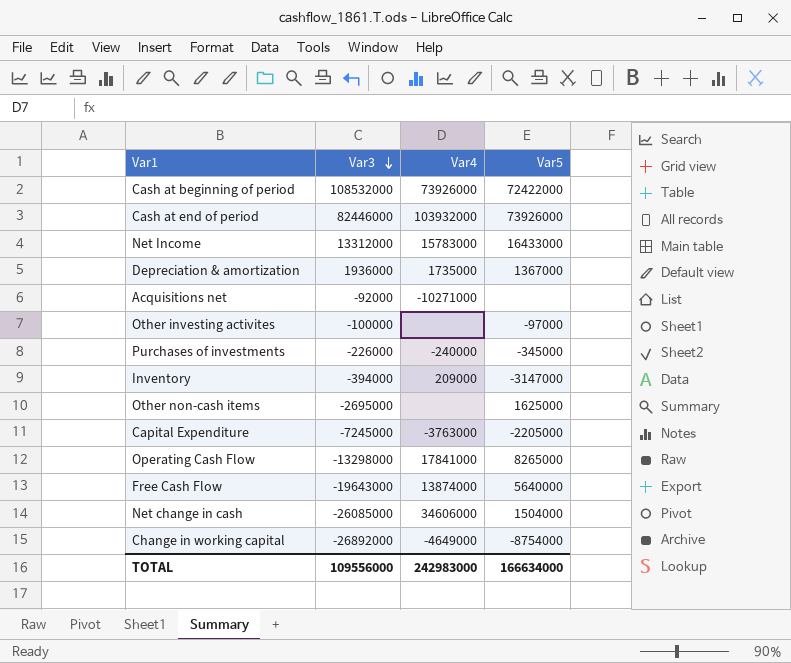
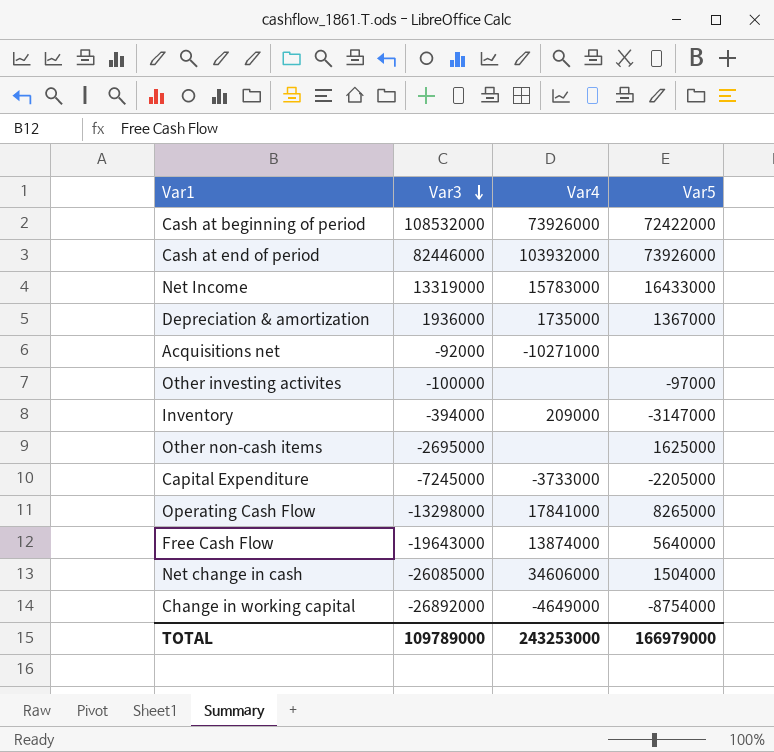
row Purchases of investments: -226000 | -240000 | -345000 -> none
Net Income | Var3: 13312000 -> 13319000
Capital Expenditure | Var4: -3763000 -> -3733000
TOTAL | Var3: 109556000 -> 109789000
TOTAL | Var4: 242983000 -> 243253000
TOTAL | Var5: 166634000 -> 166979000

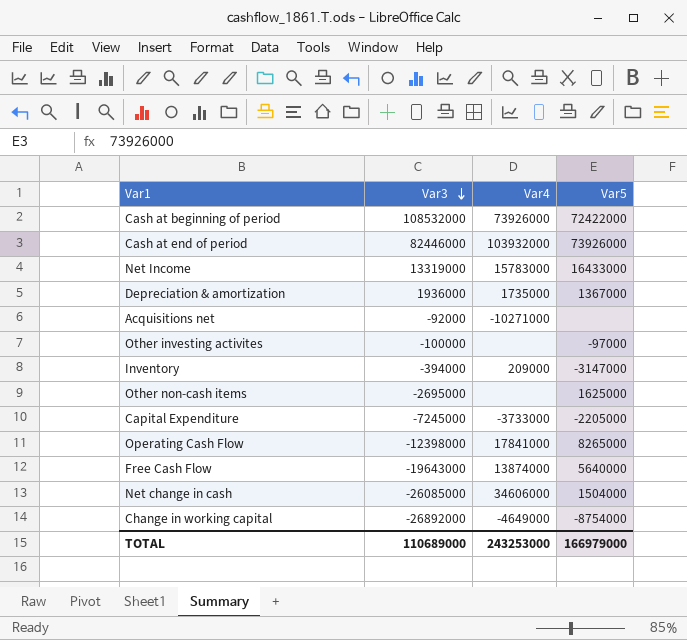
Operating Cash Flow | Var3: -13298000 -> -12398000
TOTAL | Var3: 109789000 -> 110689000

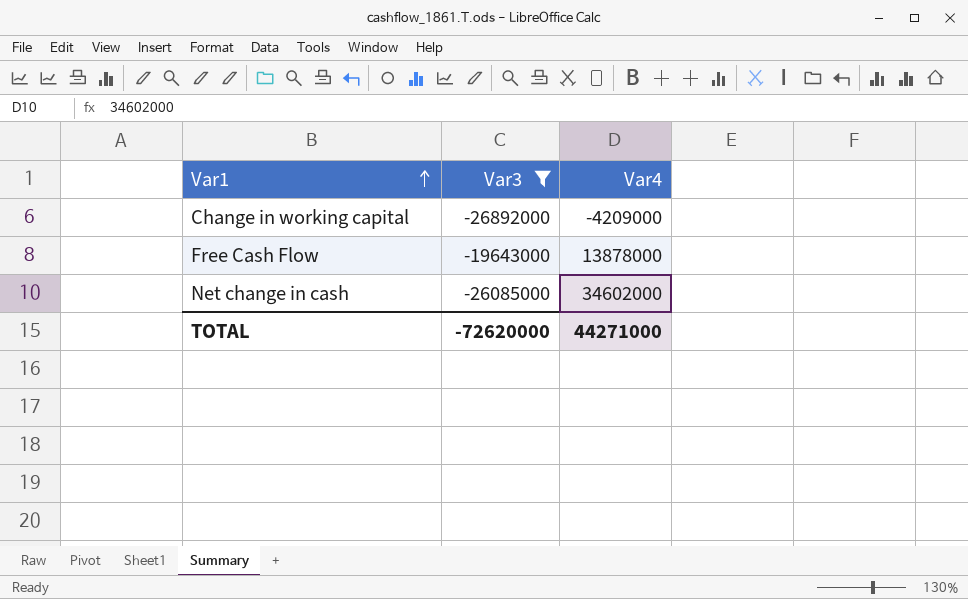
filter: none -> Var3 <= -19643000
row order: Var3 descending -> Var1 ascending
column Var5 | position: 4 -> none
Change in working capital | Var4: -4649000 -> -4209000
Free Cash Flow | Var4: 13874000 -> 13878000
Net change in cash | Var4: 34606000 -> 34602000
TOTAL | Var3: 110689000 -> -72620000
TOTAL | Var4: 243253000 -> 44271000

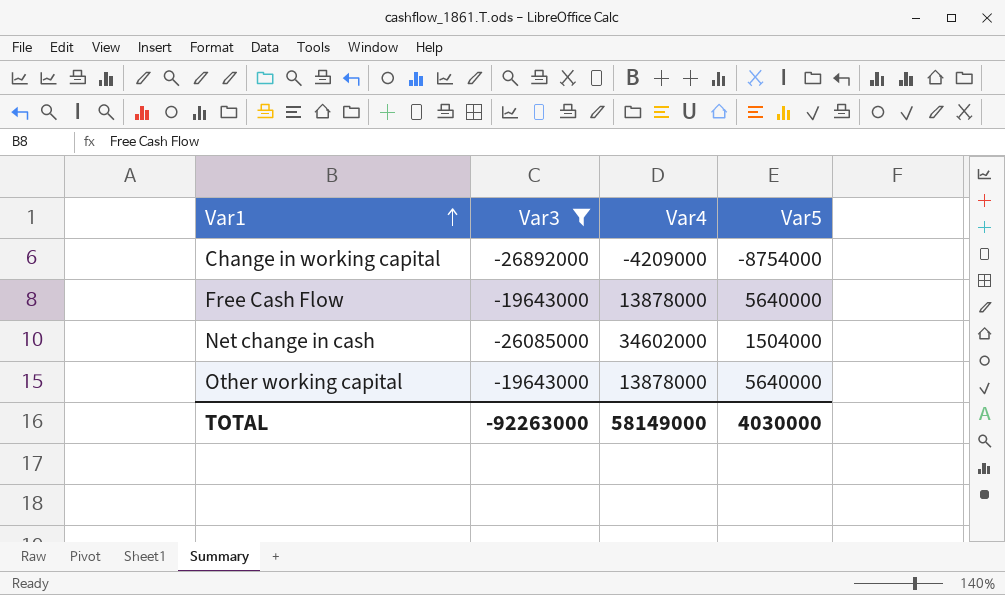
column Var5 | position: none -> 4
row Other working capital: none -> -19643000 | 13878000 | 5640000
TOTAL | Var3: -72620000 -> -92263000
TOTAL | Var4: 44271000 -> 58149000

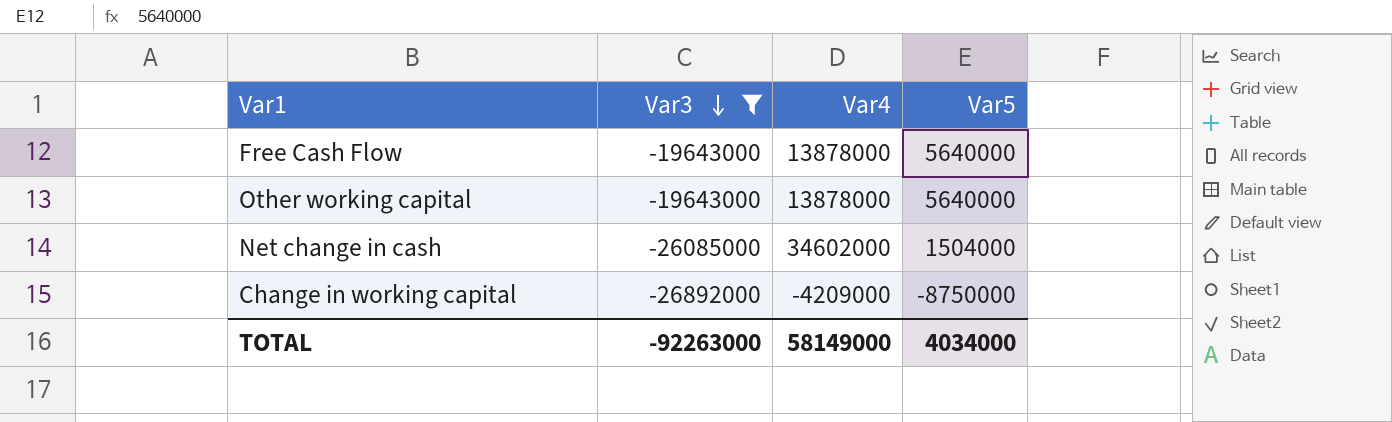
row order: Var1 ascending -> Var3 descending
Change in working capital | Var5: -8754000 -> -8750000
TOTAL | Var5: 4030000 -> 4034000

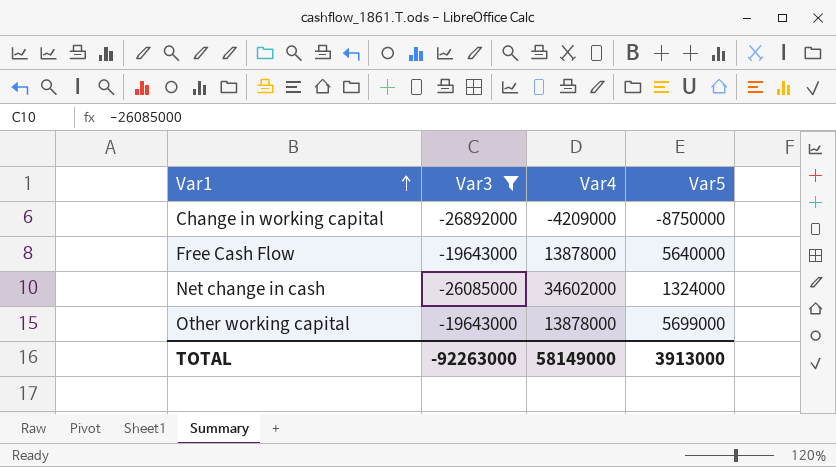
row order: Var3 descending -> Var1 ascending
Net change in cash | Var5: 1504000 -> 1324000
Other working capital | Var5: 5640000 -> 5699000
TOTAL | Var5: 4034000 -> 3913000

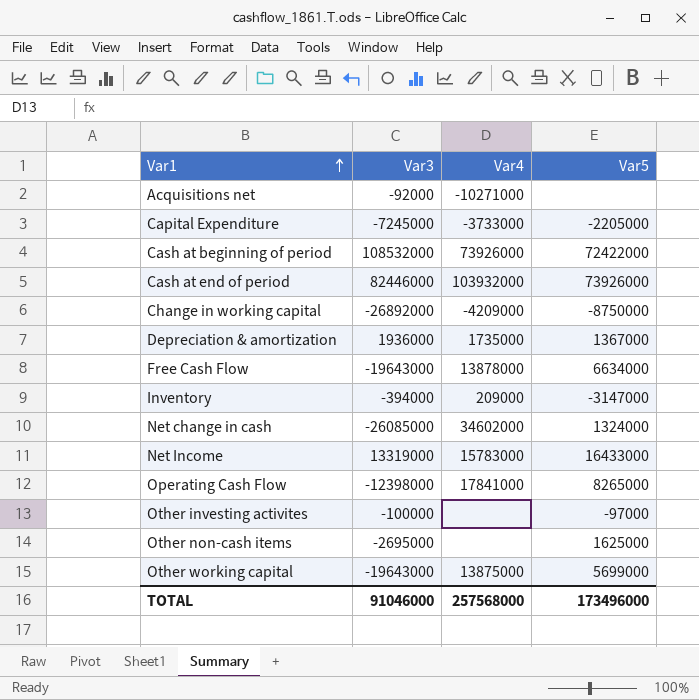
filter: Var3 <= -19643000 -> none
Free Cash Flow | Var5: 5640000 -> 6634000
Other working capital | Var4: 13878000 -> 13875000
TOTAL | Var3: -92263000 -> 91046000
TOTAL | Var4: 58149000 -> 257568000
TOTAL | Var5: 3913000 -> 173496000

